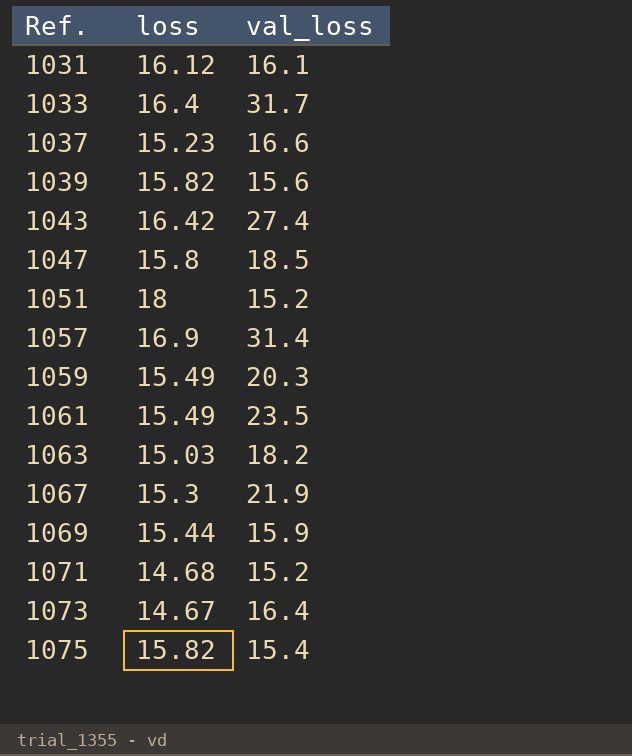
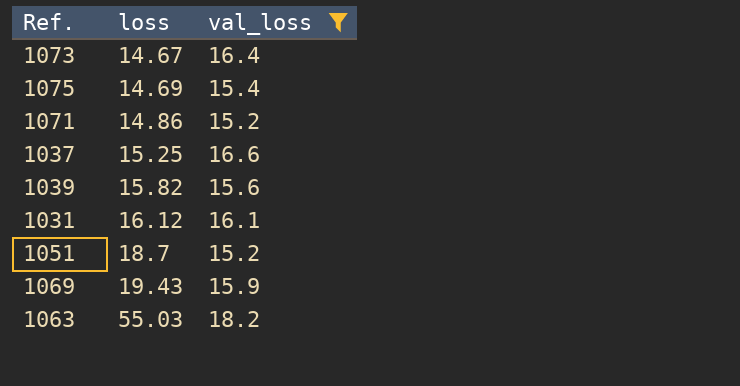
filter: none -> val_loss <= 18.2
row order: Ref. ascending -> loss ascending
1075 | loss: 15.82 -> 14.69
1071 | loss: 14.68 -> 14.86
1037 | loss: 15.23 -> 15.25
1051 | loss: 18 -> 18.7
1069 | loss: 15.44 -> 19.43
1063 | loss: 15.03 -> 55.03

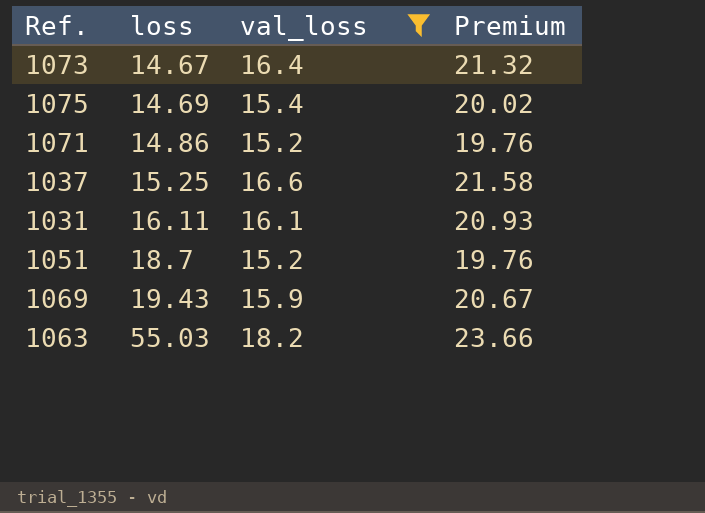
column Premium | formula: none -> [val_loss] * 1.3
row 1039: 15.82 | 15.6 -> none
1031 | loss: 16.12 -> 16.11

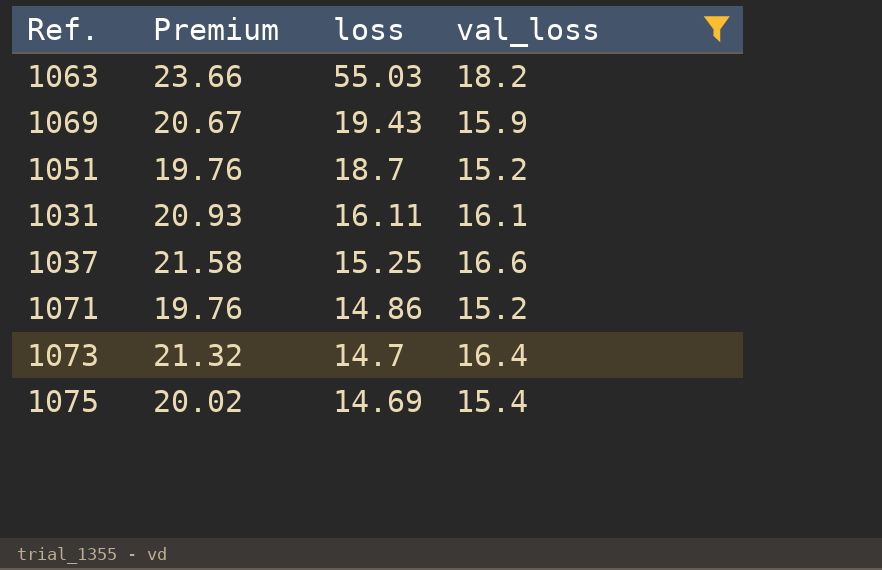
row order: loss ascending -> loss descending
column Premium | position: 4 -> 2
1073 | loss: 14.67 -> 14.7

